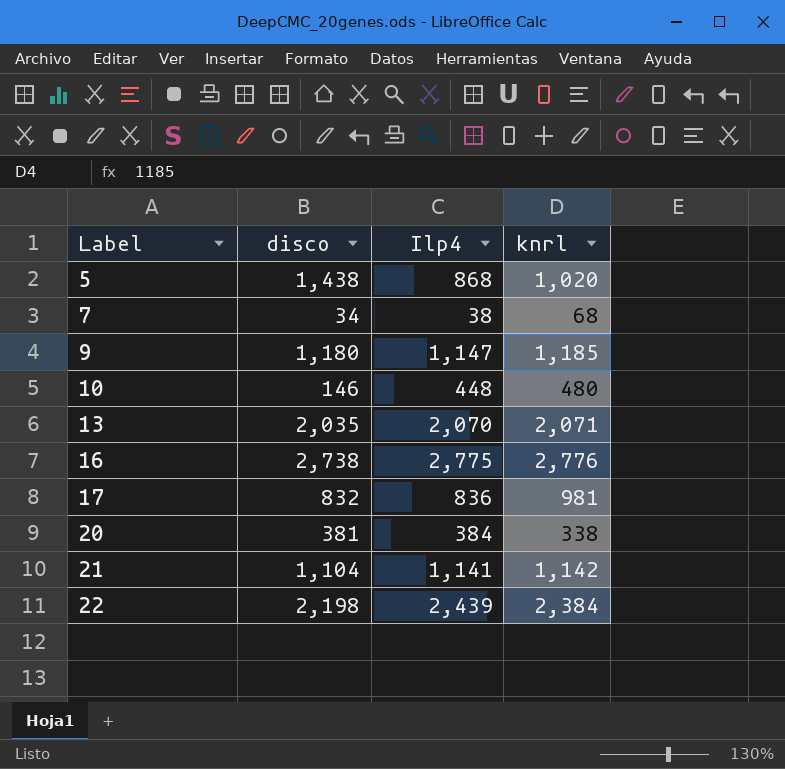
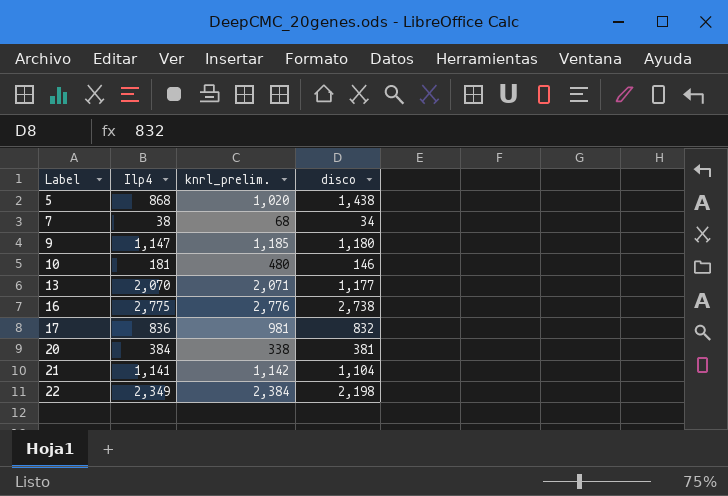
column name: knrl -> knrl_prelim.
column disco | position: 2 -> 4
10 | Ilp4: 448 -> 181
13 | disco: 2,035 -> 1,177
22 | Ilp4: 2,439 -> 2,349

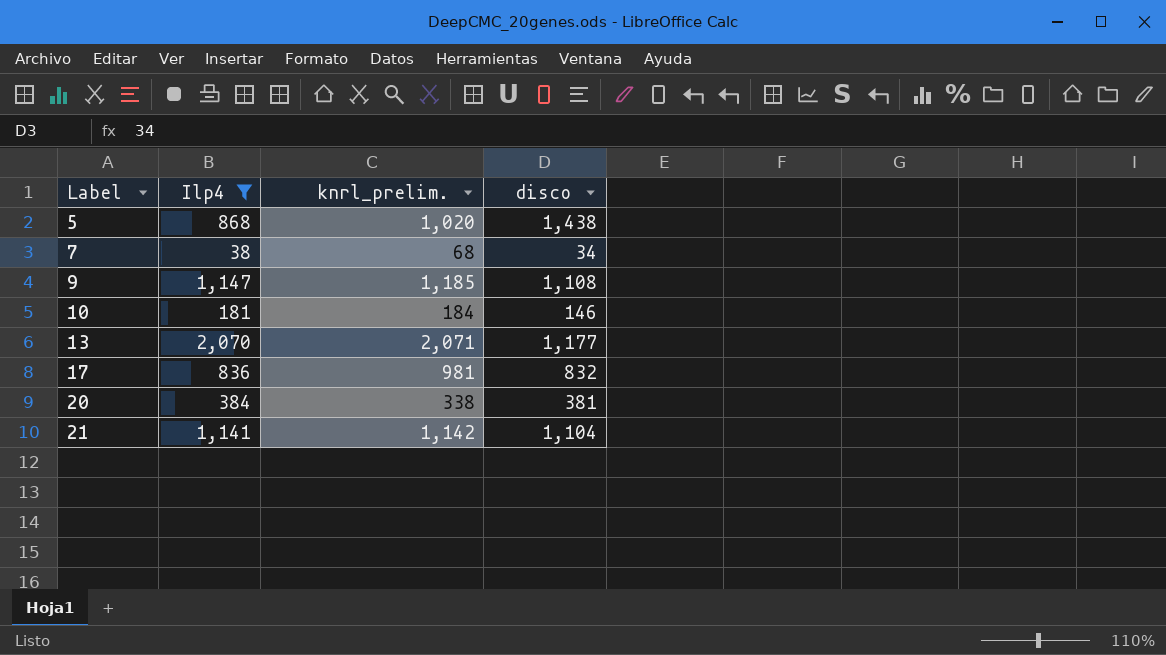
filter: none -> Ilp4 <= 2,070
9 | disco: 1,180 -> 1,108
10 | knrl_prelim.: 480 -> 184

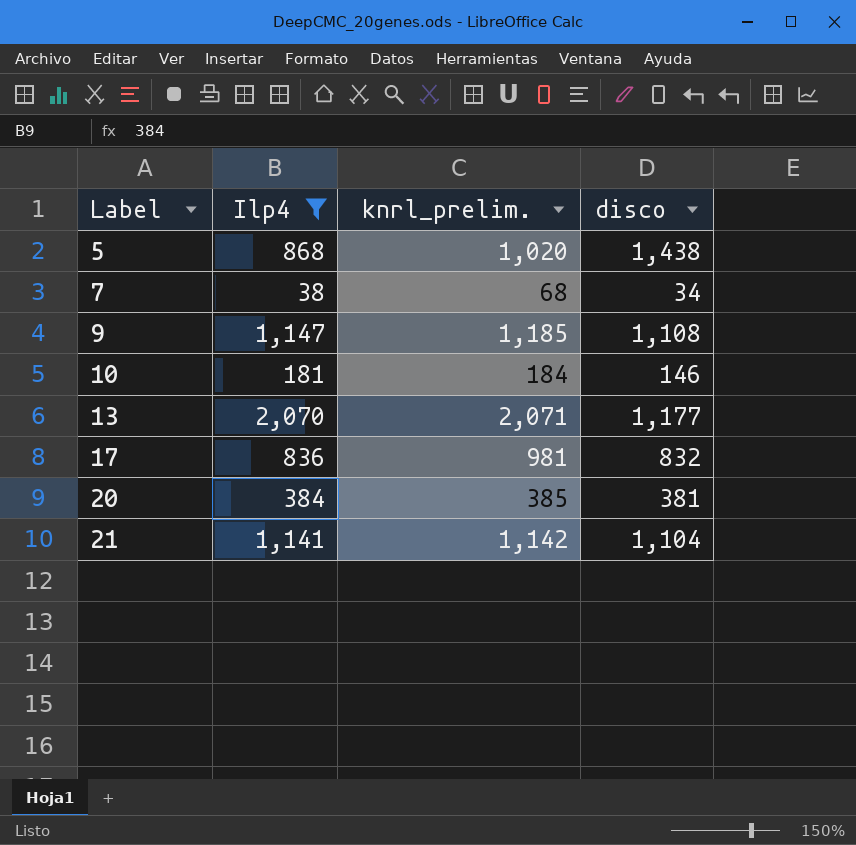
20 | knrl_prelim.: 338 -> 385

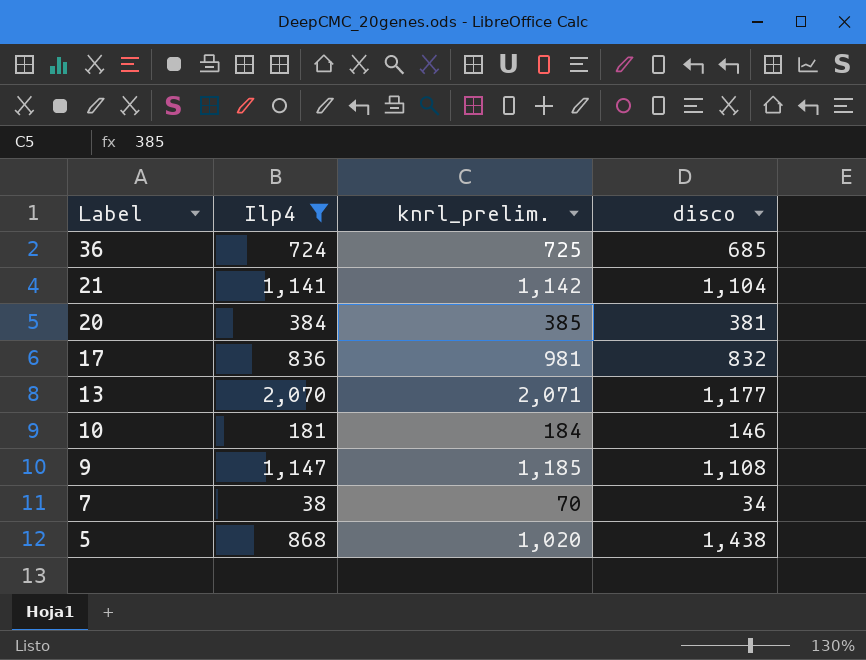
row order: Label ascending -> Label descending
row 36: none -> 724 | 725 | 685
7 | knrl_prelim.: 68 -> 70

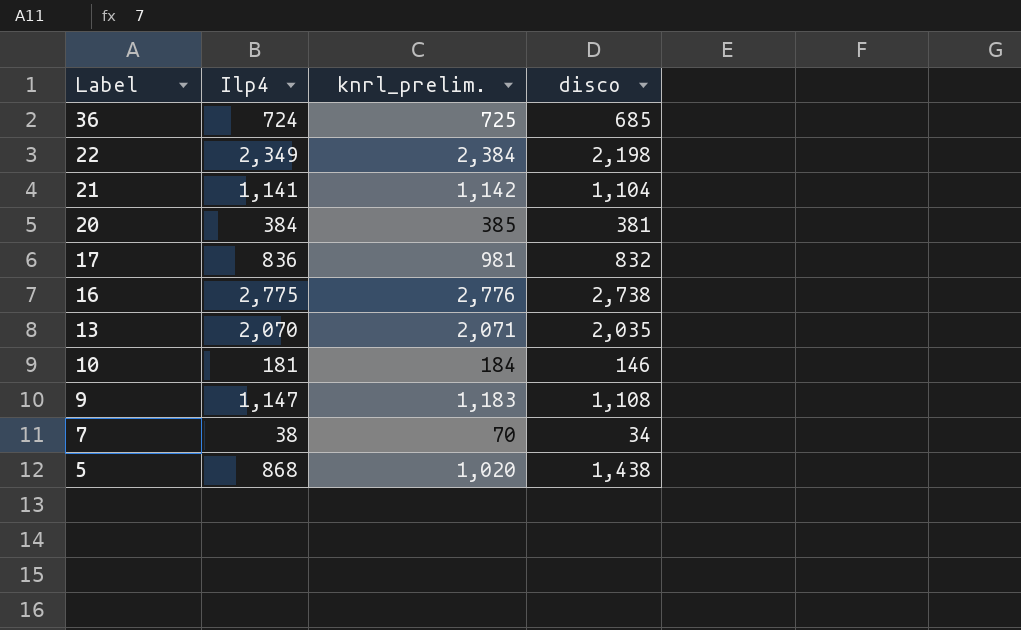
filter: Ilp4 <= 2,070 -> none
13 | disco: 1,177 -> 2,035
9 | knrl_prelim.: 1,185 -> 1,183

